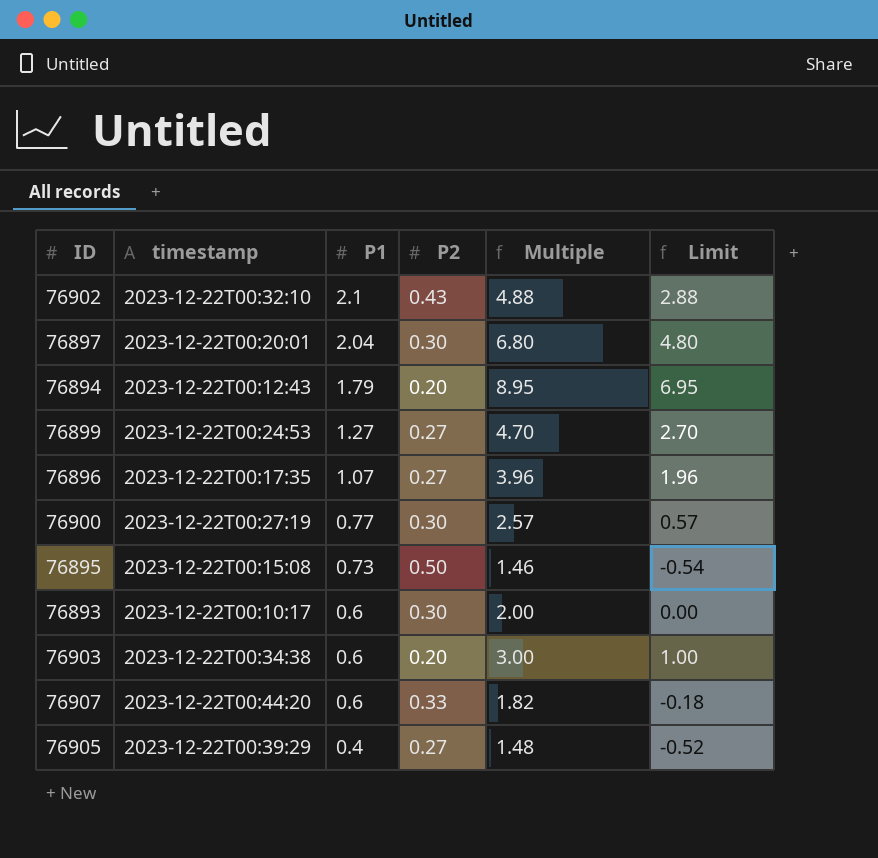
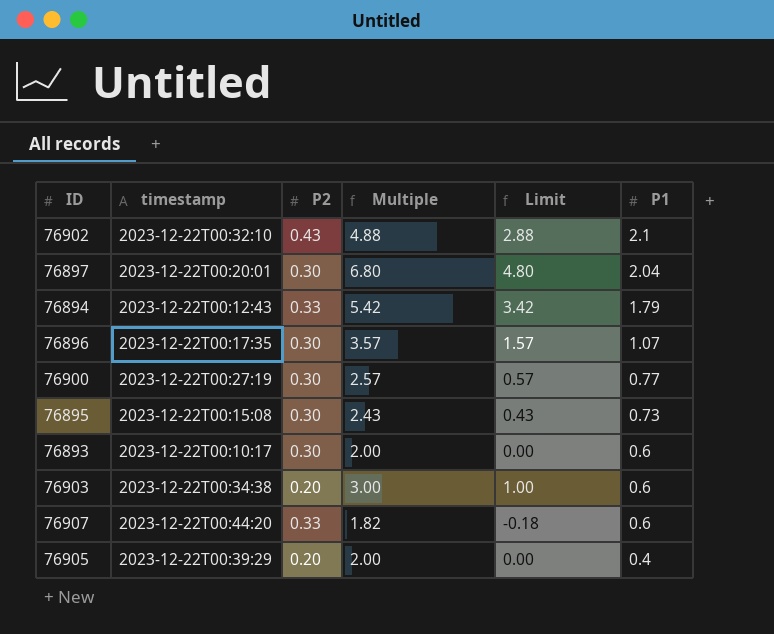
column P1 | position: 3 -> 6
row 76899: 2023-12-22T00:24:53 | 1.27 | 0.27 | 4.70 | 2.70 -> none
76894 | P2: 0.20 -> 0.33
76894 | Multiple: 8.95 -> 5.42
76894 | Limit: 6.95 -> 3.42
76896 | P2: 0.27 -> 0.30
76896 | Multiple: 3.96 -> 3.57
76896 | Limit: 1.96 -> 1.57
76895 | P2: 0.50 -> 0.30
76895 | Multiple: 1.46 -> 2.43
76895 | Limit: -0.54 -> 0.43
76905 | P2: 0.27 -> 0.20
76905 | Multiple: 1.48 -> 2.00
76905 | Limit: -0.52 -> 0.00

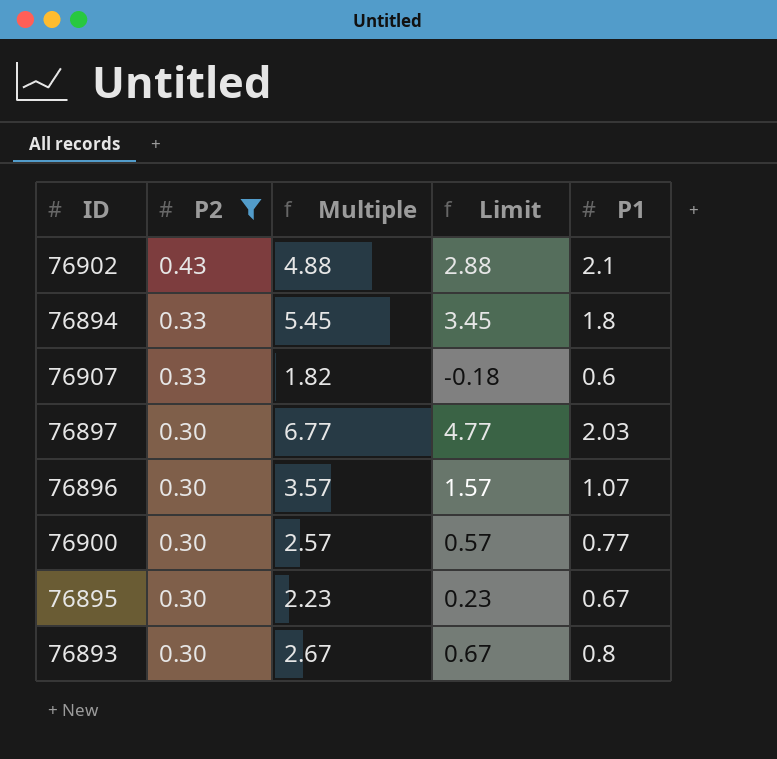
filter: none -> P2 != 0.20
row order: P1 descending -> P2 descending
column timestamp | position: 2 -> none
76894 | Multiple: 5.42 -> 5.45
76894 | Limit: 3.42 -> 3.45
76894 | P1: 1.79 -> 1.8
76897 | Multiple: 6.80 -> 6.77
76897 | Limit: 4.80 -> 4.77
76897 | P1: 2.04 -> 2.03
76895 | Multiple: 2.43 -> 2.23
76895 | Limit: 0.43 -> 0.23
76895 | P1: 0.73 -> 0.67
76893 | Multiple: 2.00 -> 2.67
76893 | Limit: 0.00 -> 0.67
76893 | P1: 0.6 -> 0.8

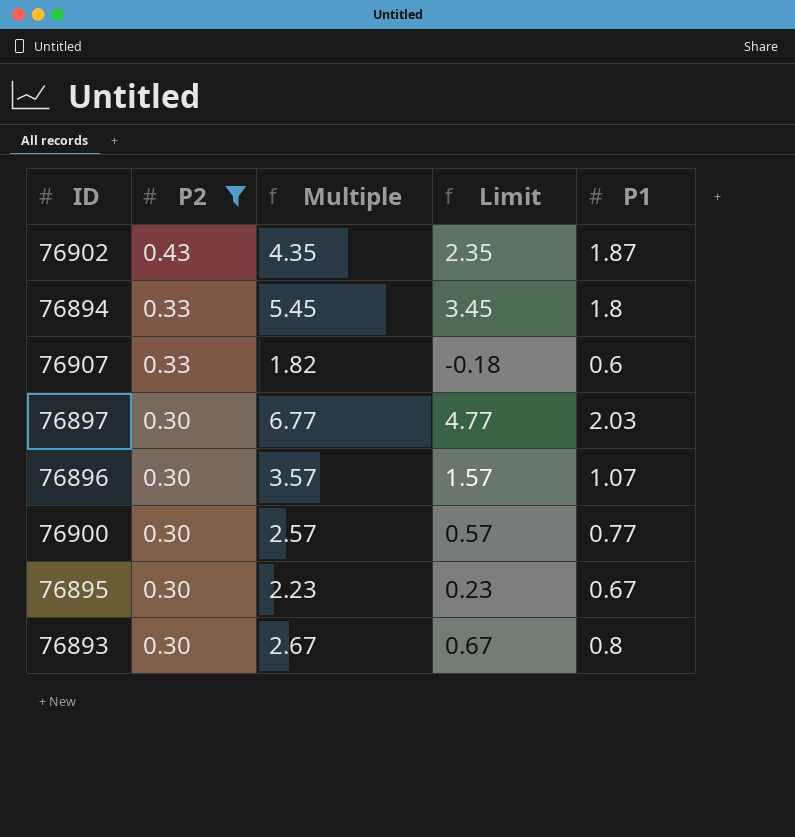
76902 | Multiple: 4.88 -> 4.35
76902 | Limit: 2.88 -> 2.35
76902 | P1: 2.1 -> 1.87

